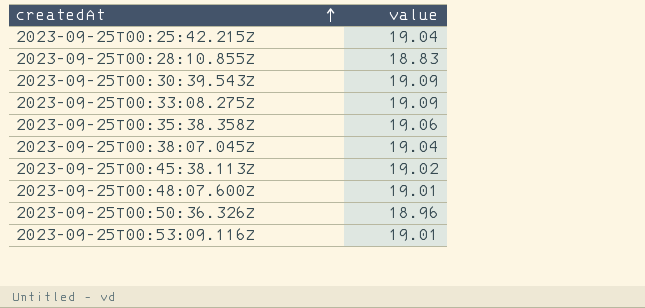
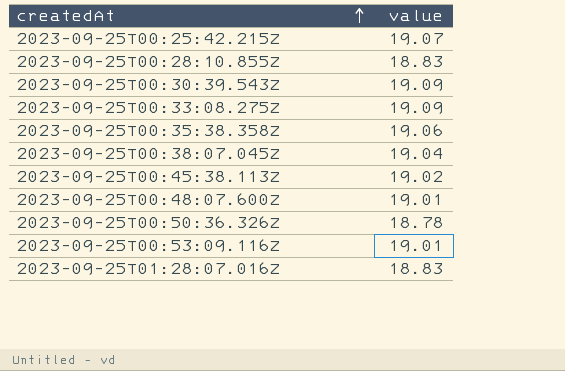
2023-09-25T00:25:42.215Z | value: 19.04 -> 19.07
2023-09-25T00:50:36.326Z | value: 18.96 -> 18.78
row 2023-09-25T01:28:07.016Z: none -> 18.83

